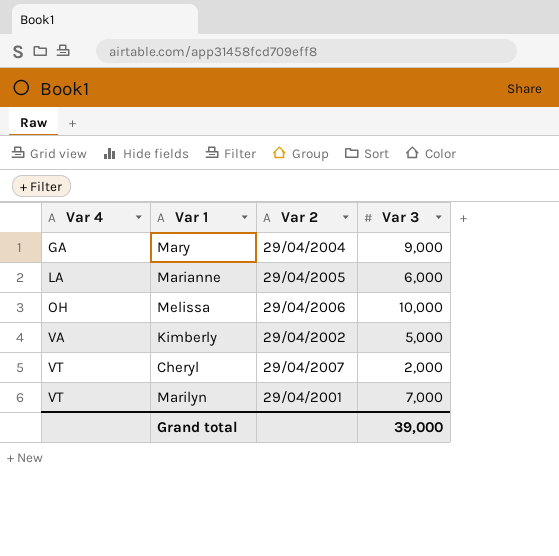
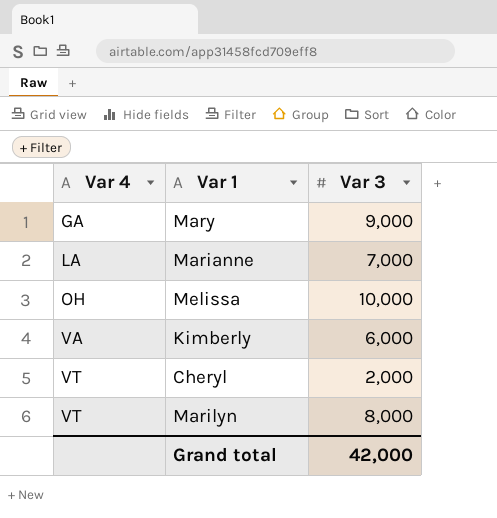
column Var 2 | position: 3 -> none
Marianne | Var 3: 6,000 -> 7,000
Kimberly | Var 3: 5,000 -> 6,000
Marilyn | Var 3: 7,000 -> 8,000
Grand total | Var 3: 39,000 -> 42,000

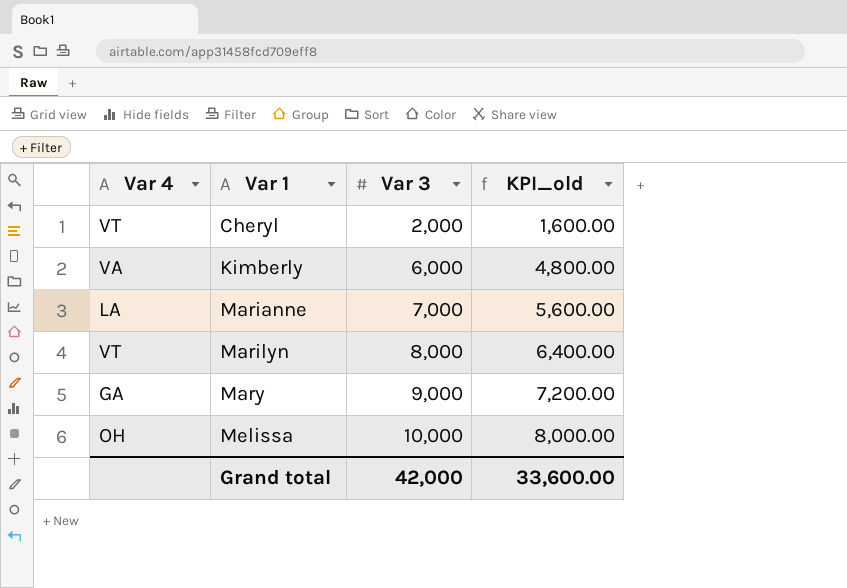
row order: Var 4 ascending -> Var 1 ascending
column KPI_old | formula: none -> [Var 3] * 0.8

